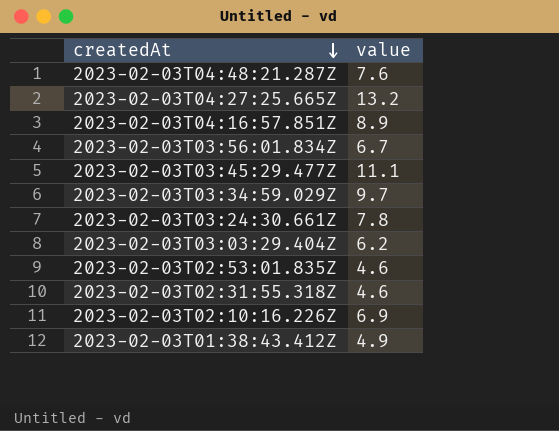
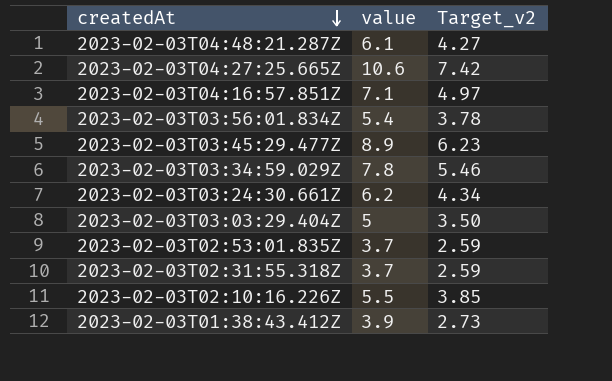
column Target_v2 | formula: none -> [value] * 0.7
2023-02-03T04:48:21.287Z | value: 7.6 -> 6.1
2023-02-03T04:27:25.665Z | value: 13.2 -> 10.6
2023-02-03T04:16:57.851Z | value: 8.9 -> 7.1
2023-02-03T03:56:01.834Z | value: 6.7 -> 5.4
2023-02-03T03:45:29.477Z | value: 11.1 -> 8.9
2023-02-03T03:34:59.029Z | value: 9.7 -> 7.8
2023-02-03T03:24:30.661Z | value: 7.8 -> 6.2
2023-02-03T03:03:29.404Z | value: 6.2 -> 5
2023-02-03T02:53:01.835Z | value: 4.6 -> 3.7
2023-02-03T02:31:55.318Z | value: 4.6 -> 3.7
2023-02-03T02:10:16.226Z | value: 6.9 -> 5.5
2023-02-03T01:38:43.412Z | value: 4.9 -> 3.9

